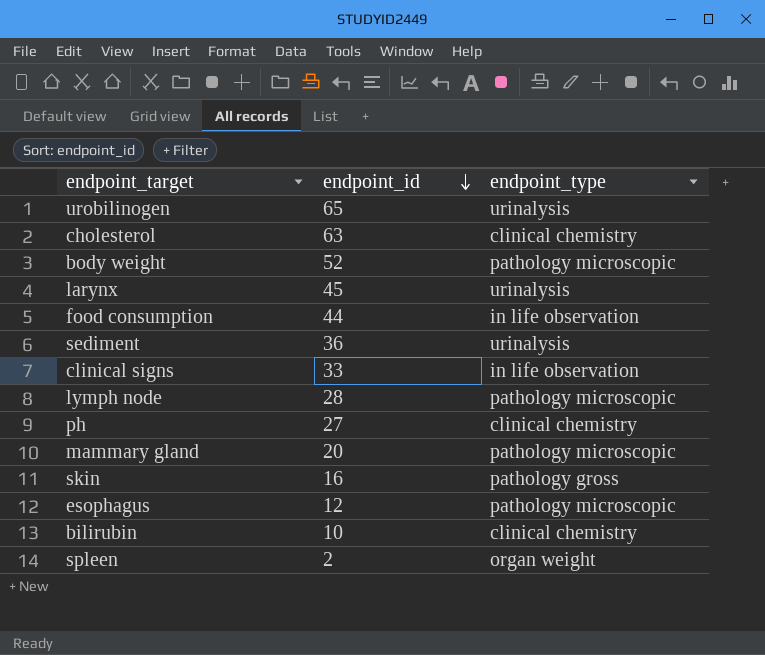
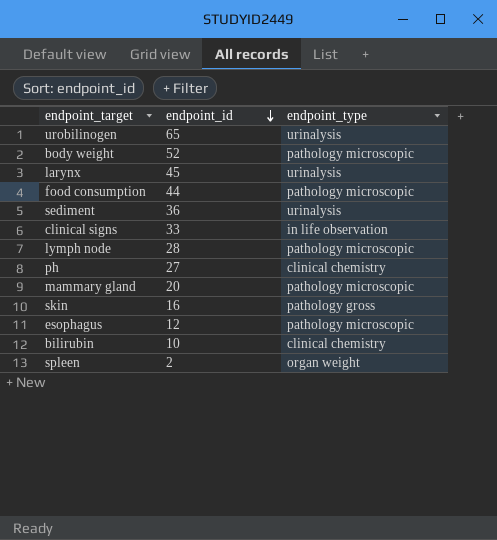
row cholesterol: 63 | clinical chemistry -> none
food consumption | endpoint_type: in life observation -> pathology microscopic

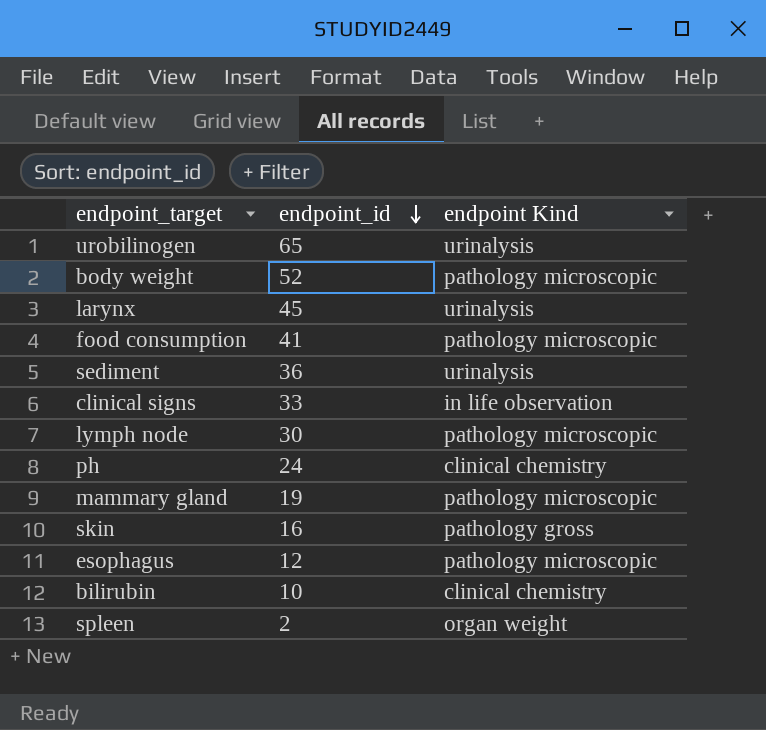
column name: endpoint_type -> endpoint Kind
food consumption | endpoint_id: 44 -> 41
lymph node | endpoint_id: 28 -> 30
ph | endpoint_id: 27 -> 24
mammary gland | endpoint_id: 20 -> 19

